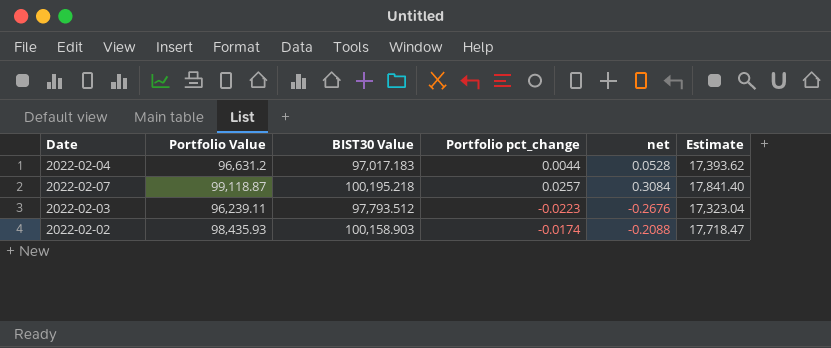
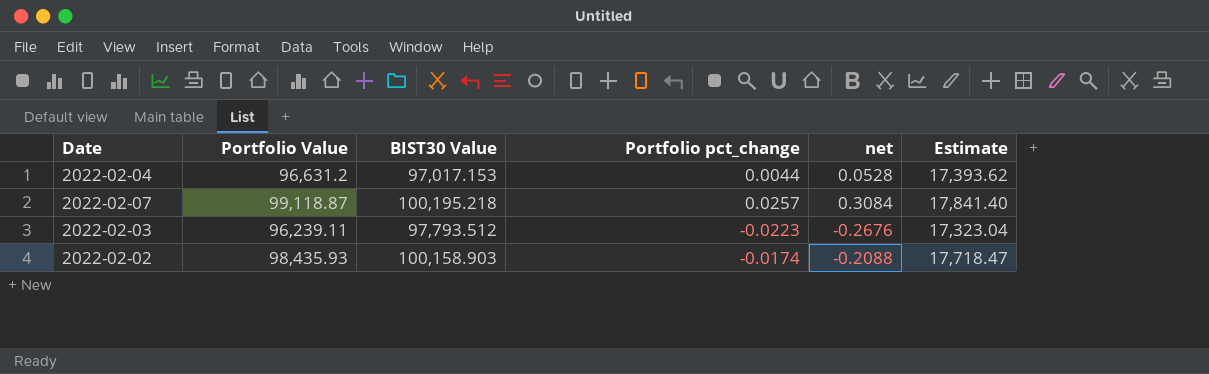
2022-02-04 | BIST30 Value: 97,017.183 -> 97,017.153

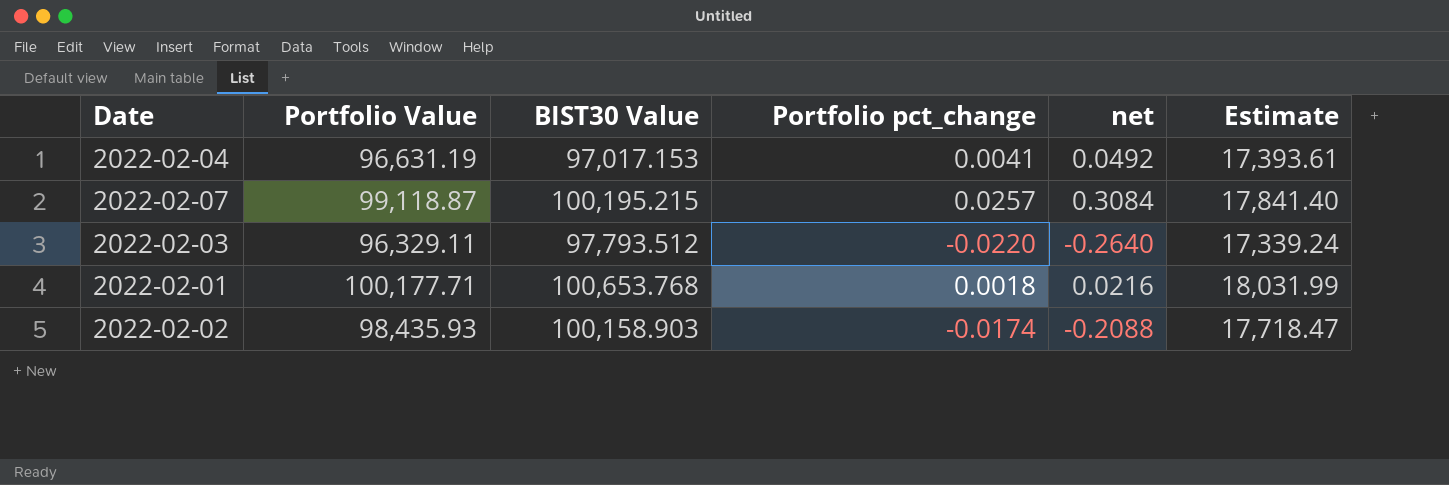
2022-02-04 | Portfolio Value: 96,631.2 -> 96,631.19
2022-02-04 | Portfolio pct_change: 0.0044 -> 0.0041
2022-02-04 | net: 0.0528 -> 0.0492
2022-02-04 | Estimate: 17,393.62 -> 17,393.61
2022-02-07 | BIST30 Value: 100,195.218 -> 100,195.215
2022-02-03 | Portfolio Value: 96,239.11 -> 96,329.11
2022-02-03 | Portfolio pct_change: -0.0223 -> -0.0220
2022-02-03 | net: -0.2676 -> -0.2640
2022-02-03 | Estimate: 17,323.04 -> 17,339.24
row 2022-02-01: none -> 100,177.71 | 100,653.768 | 0.0018 | 0.0216 | 18,031.99

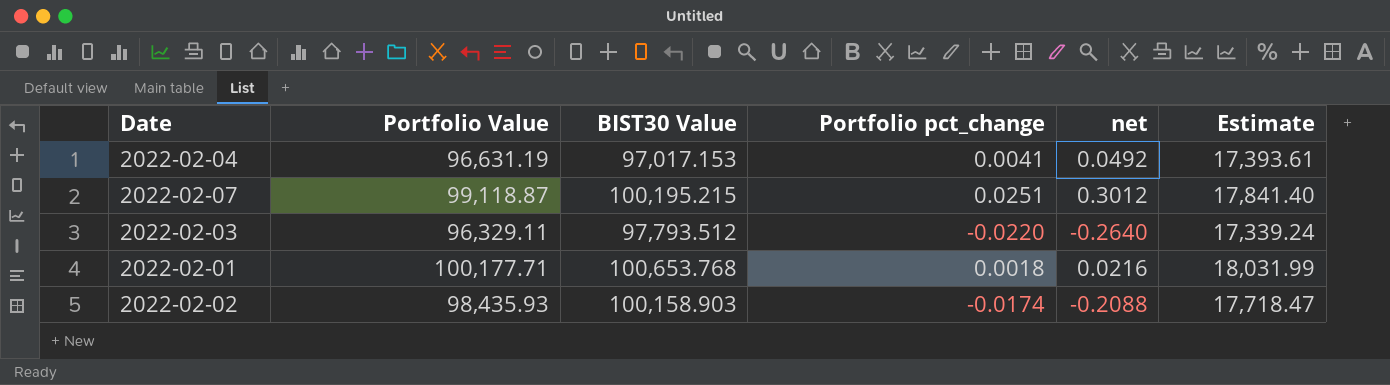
2022-02-07 | Portfolio pct_change: 0.0257 -> 0.0251
2022-02-07 | net: 0.3084 -> 0.3012

